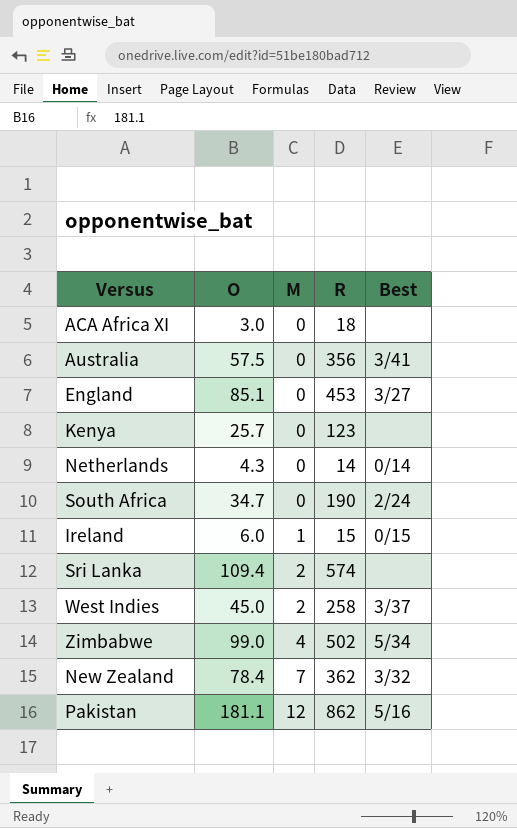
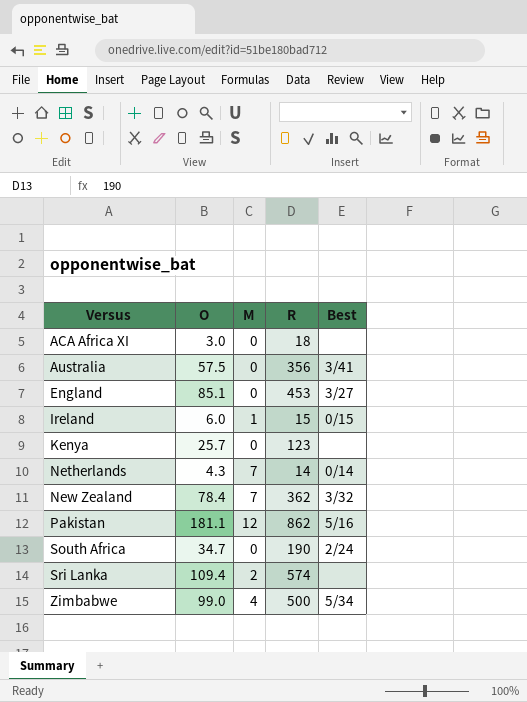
row order: M ascending -> Versus ascending
row West Indies: 45.0 | 2 | 258 | 3/37 -> none
Netherlands | M: 0 -> 7
Zimbabwe | R: 502 -> 500

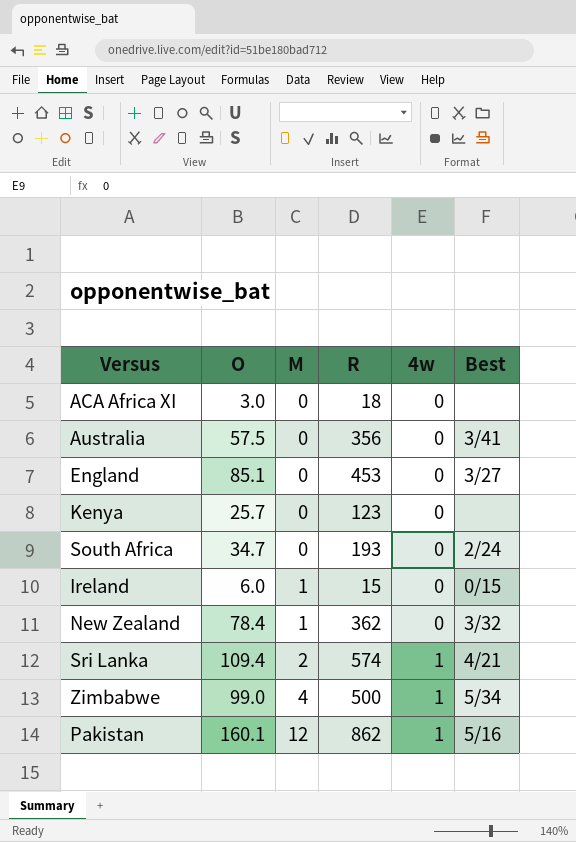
row order: Versus ascending -> M ascending
column 4w | position: none -> 5
row Netherlands: 4.3 | 7 | 14 | 0/14 -> none
South Africa | R: 190 -> 193
New Zealand | M: 7 -> 1
Sri Lanka | Best: none -> 4/21
Pakistan | O: 181.1 -> 160.1

